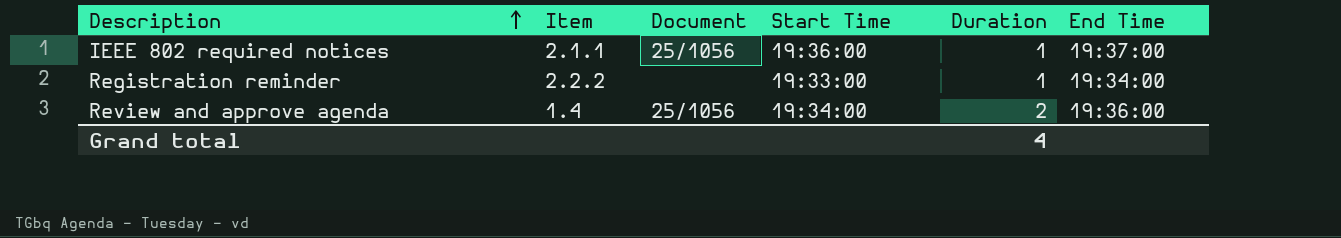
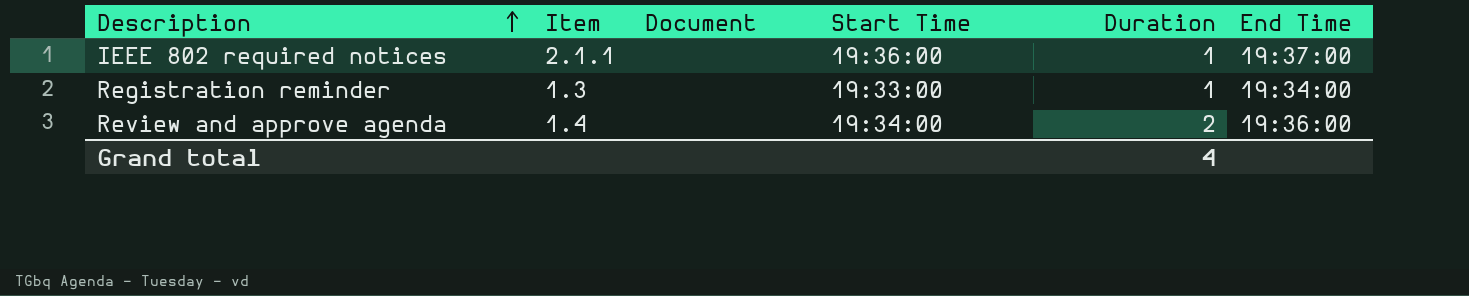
IEEE 802 required notices | Document: 25/1056 -> none
Registration reminder | Item: 2.2.2 -> 1.3
Review and approve agenda | Document: 25/1056 -> none

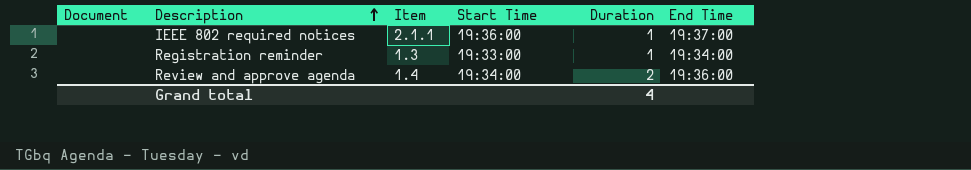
column Document | position: 3 -> 1

